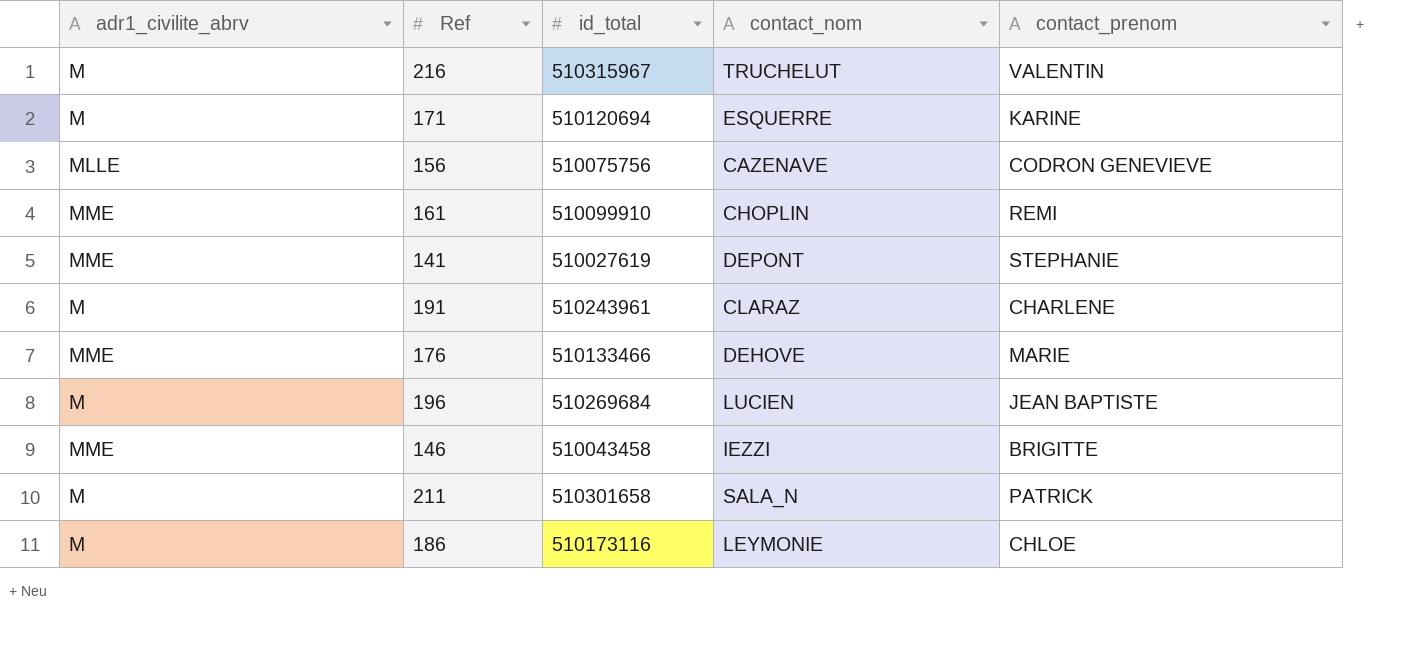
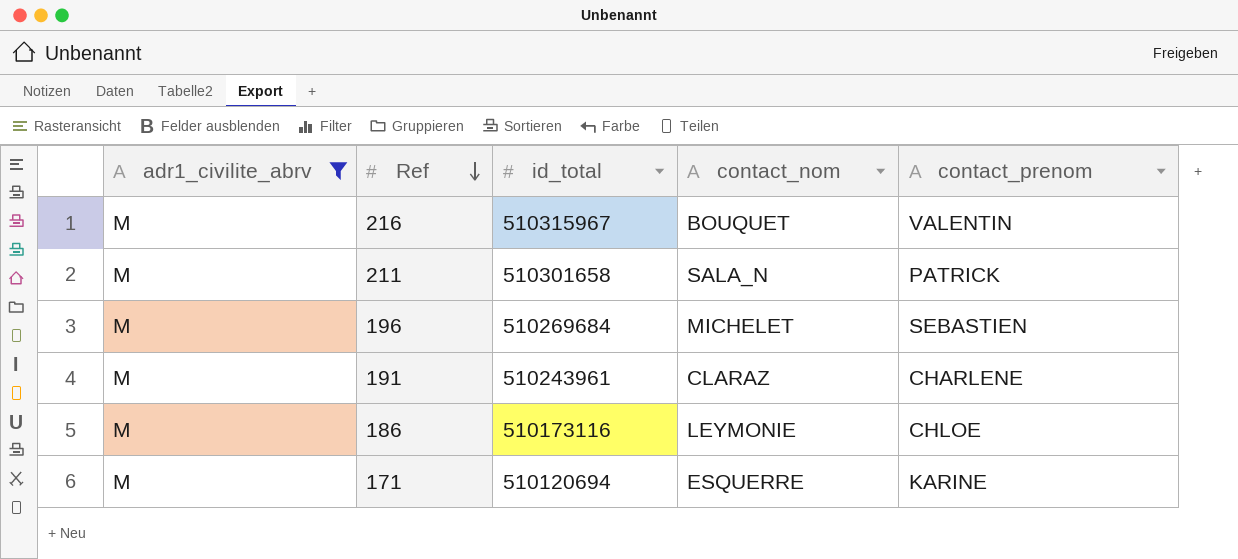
filter: none -> adr1_civilite_abrv = M
row order: none -> Ref descending
216 | contact_nom: TRUCHELUT -> BOUQUET
196 | contact_nom: LUCIEN -> MICHELET
196 | contact_prenom: JEAN BAPTISTE -> SEBASTIEN

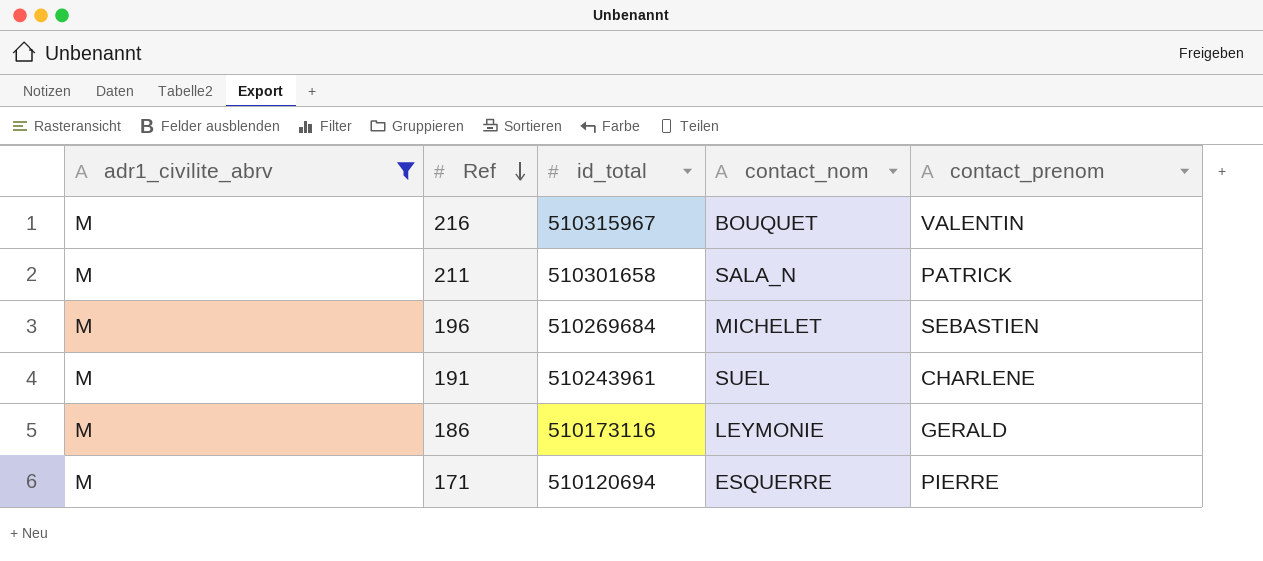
191 | contact_nom: CLARAZ -> SUEL
186 | contact_prenom: CHLOE -> GERALD
171 | contact_prenom: KARINE -> PIERRE

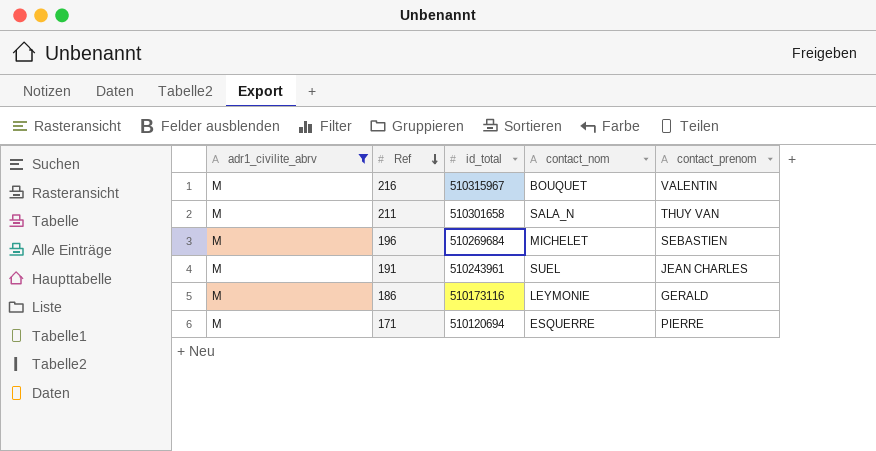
211 | contact_prenom: PATRICK -> THUY VAN
191 | contact_prenom: CHARLENE -> JEAN CHARLES

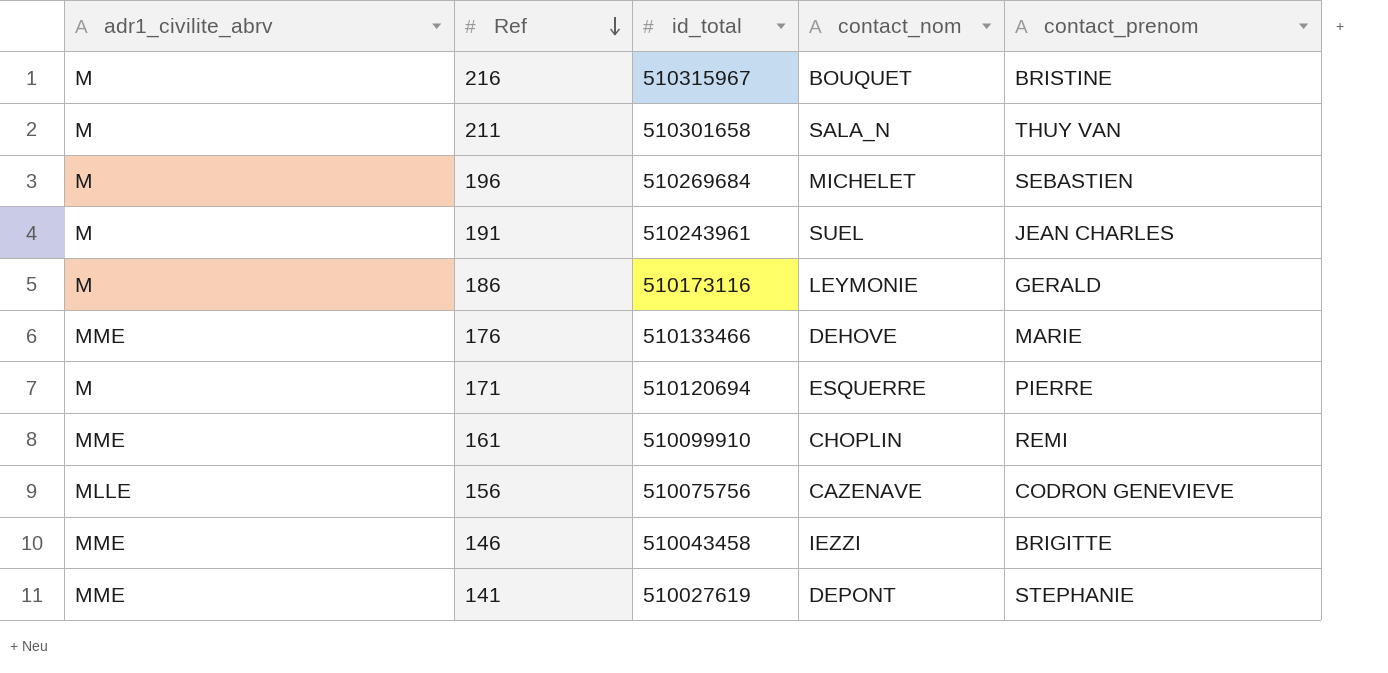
filter: adr1_civilite_abrv = M -> none
216 | contact_prenom: VALENTIN -> BRISTINE

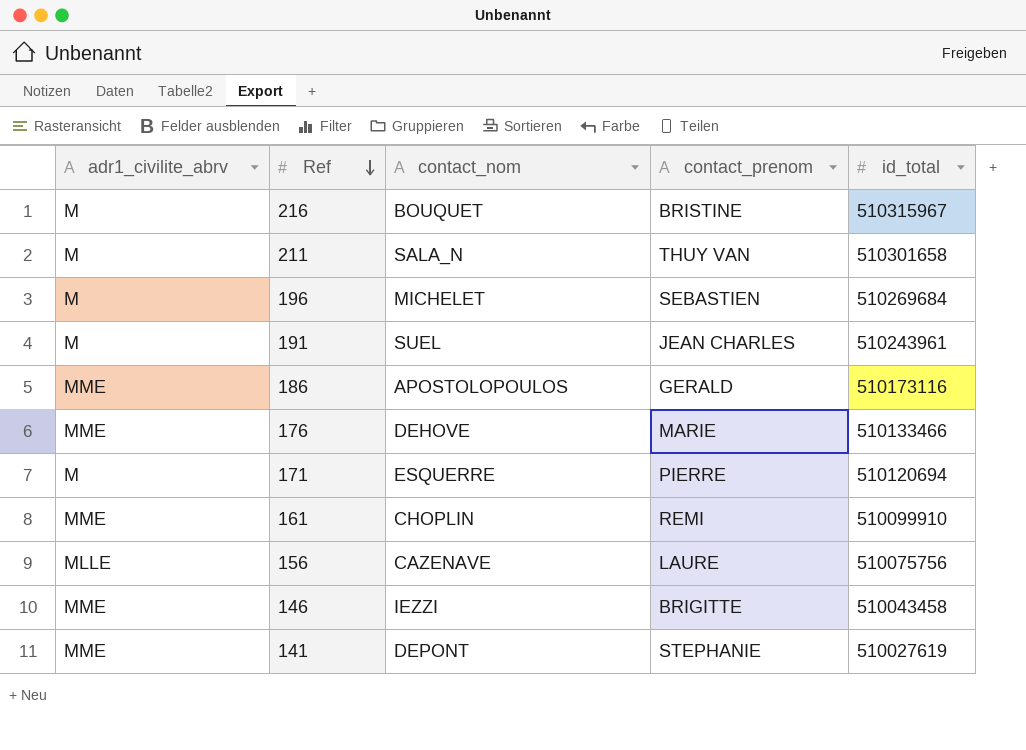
column id_total | position: 3 -> 5
186 | adr1_civilite_abrv: M -> MME
186 | contact_nom: LEYMONIE -> APOSTOLOPOULOS
156 | contact_prenom: CODRON GENEVIEVE -> LAURE

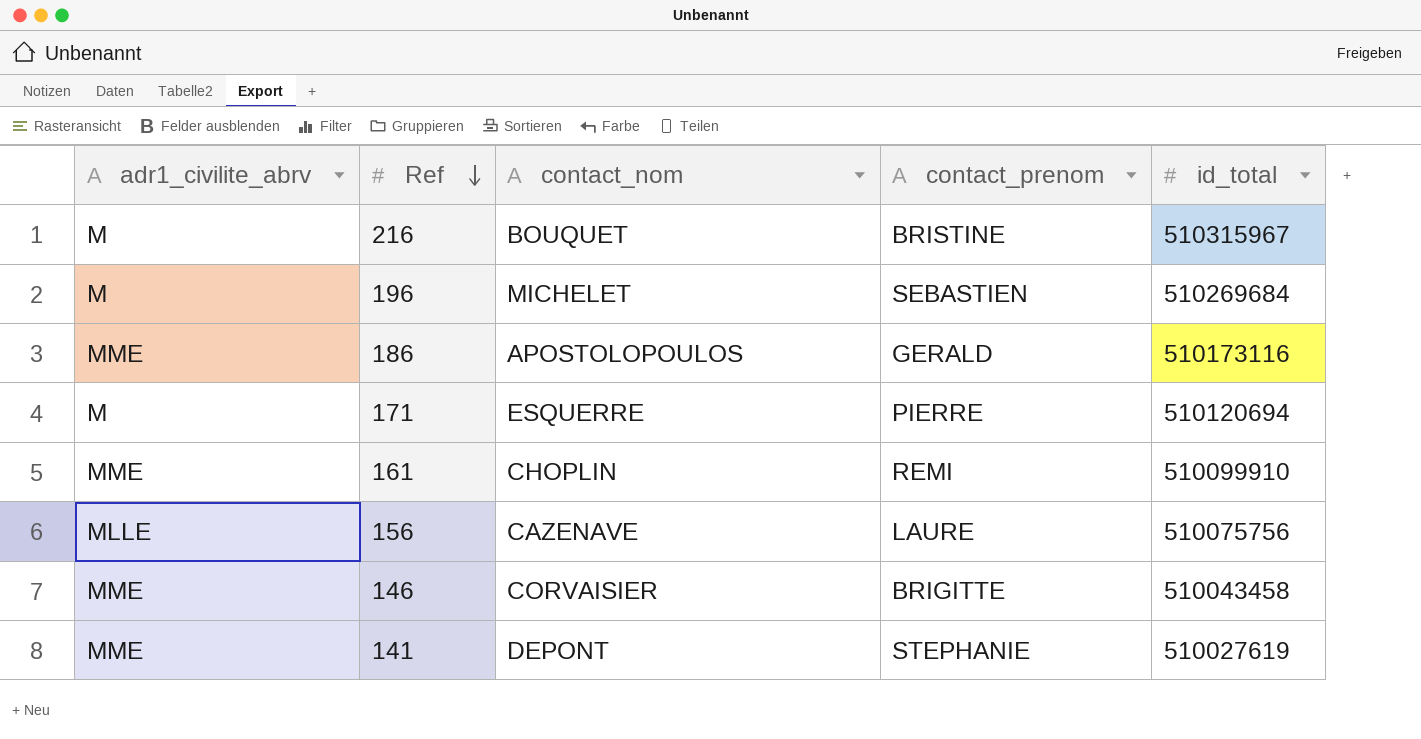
row 211: M | SALA_N | THUY VAN | 510301658 -> none
row 191: M | SUEL | JEAN CHARLES | 510243961 -> none
row 176: MME | DEHOVE | MARIE | 510133466 -> none
146 | contact_nom: IEZZI -> CORVAISIER

